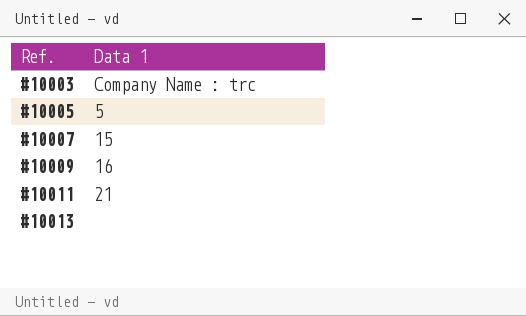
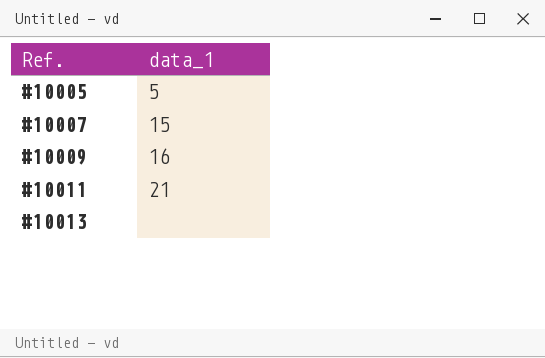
column name: Data 1 -> data_1
row #10003: Company Name : trc -> none

